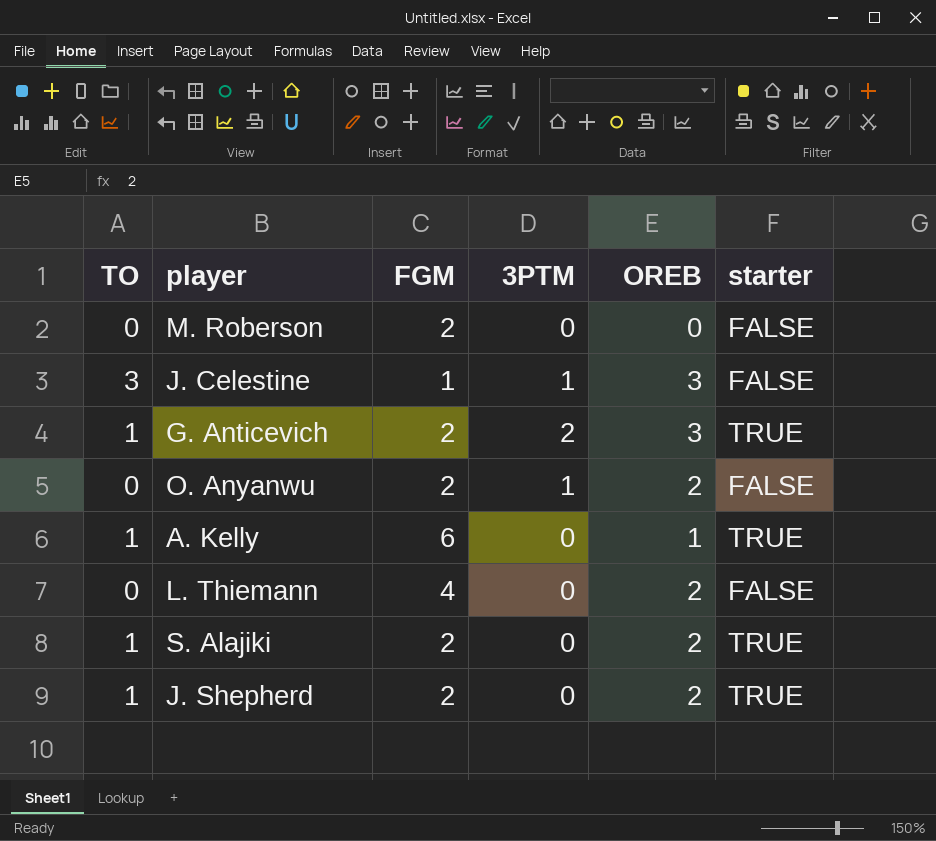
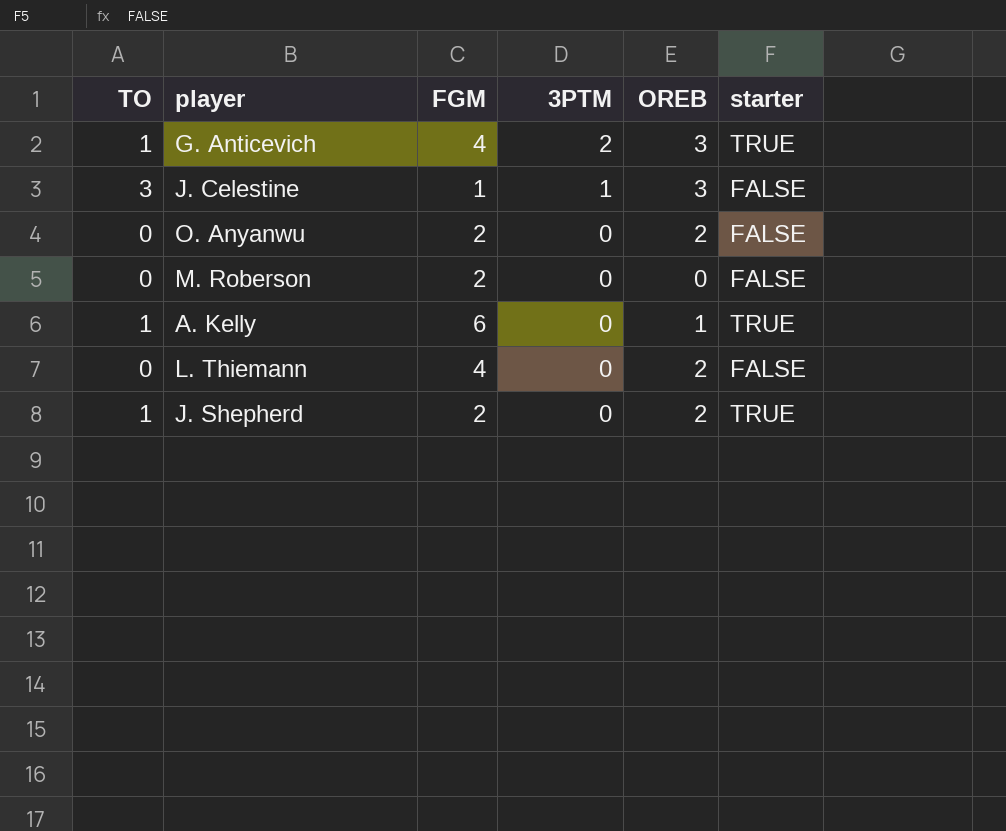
row order: none -> 3PTM descending
row S. Alajiki: 1 | 2 | 0 | 2 | TRUE -> none
G. Anticevich | FGM: 2 -> 4
O. Anyanwu | 3PTM: 1 -> 0

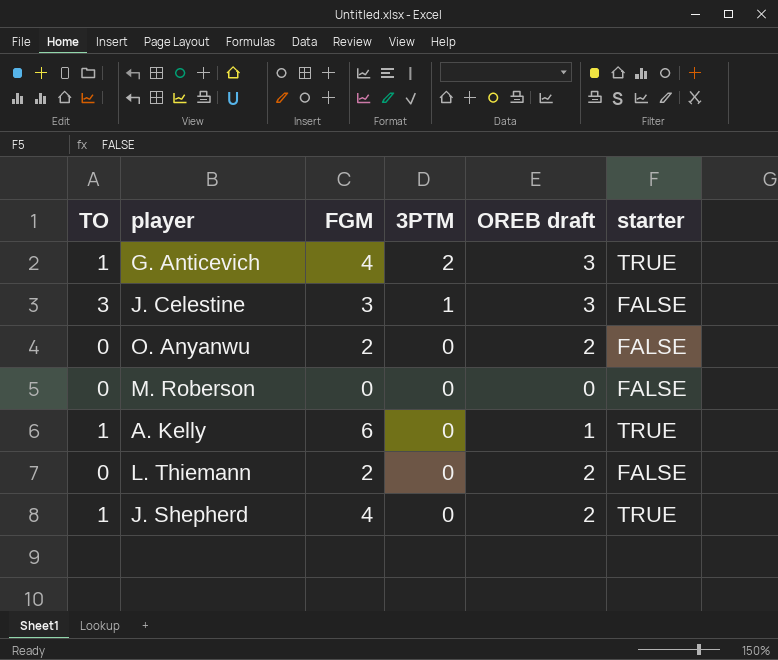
column name: OREB -> OREB draft
J. Celestine | FGM: 1 -> 3
M. Roberson | FGM: 2 -> 0
L. Thiemann | FGM: 4 -> 2
J. Shepherd | FGM: 2 -> 4

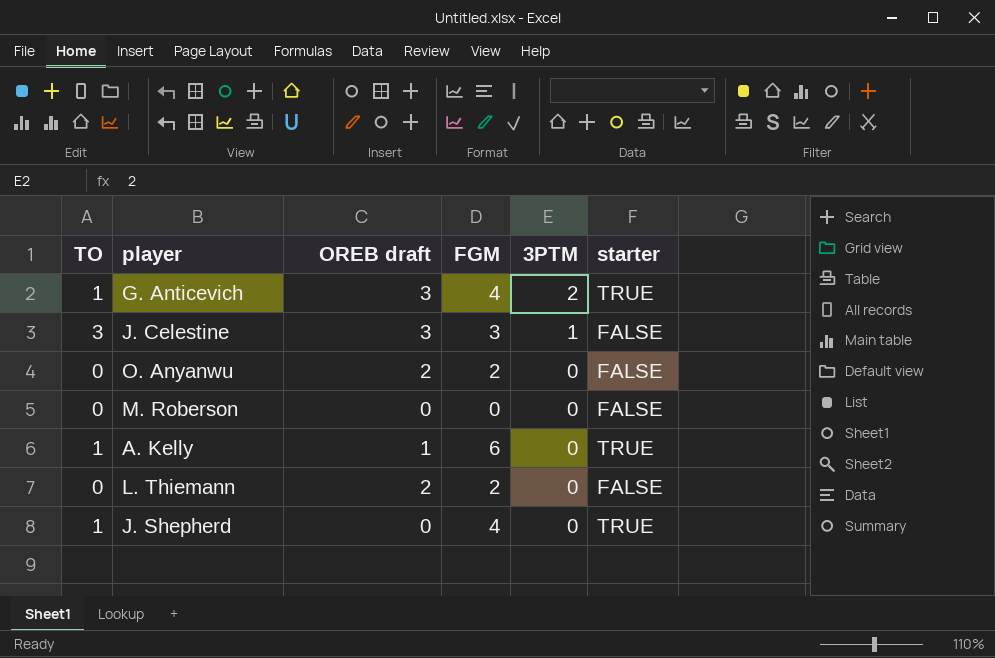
column OREB draft | position: 5 -> 3
J. Shepherd | OREB draft: 2 -> 0

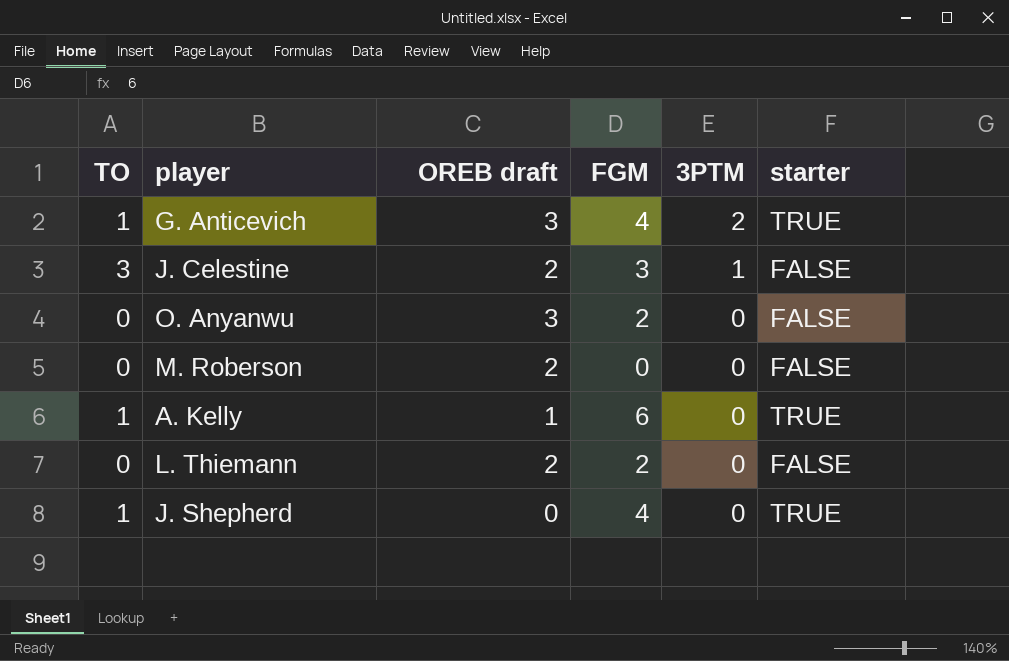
J. Celestine | OREB draft: 3 -> 2
O. Anyanwu | OREB draft: 2 -> 3
M. Roberson | OREB draft: 0 -> 2

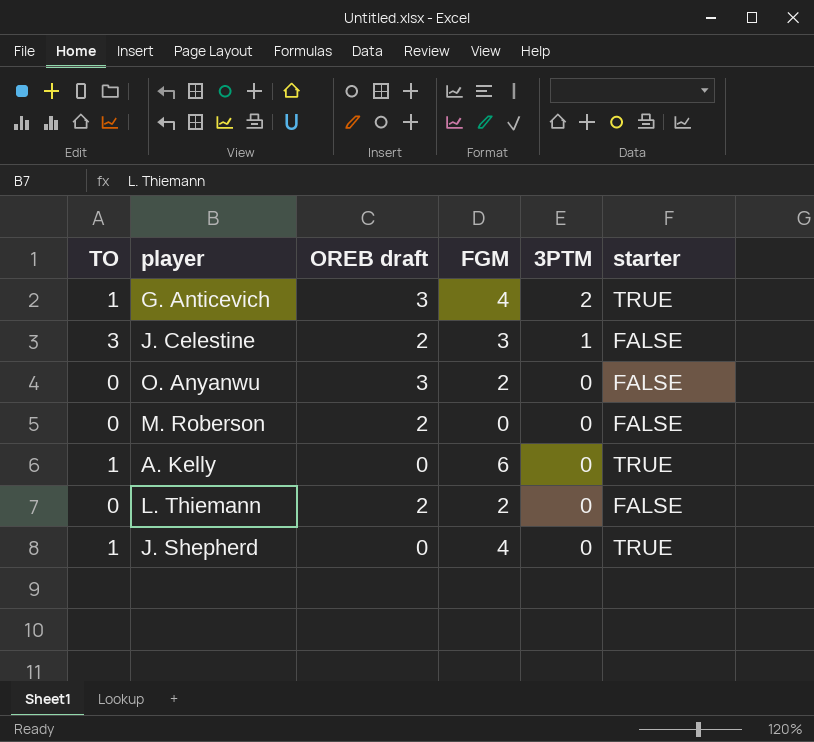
A. Kelly | OREB draft: 1 -> 0

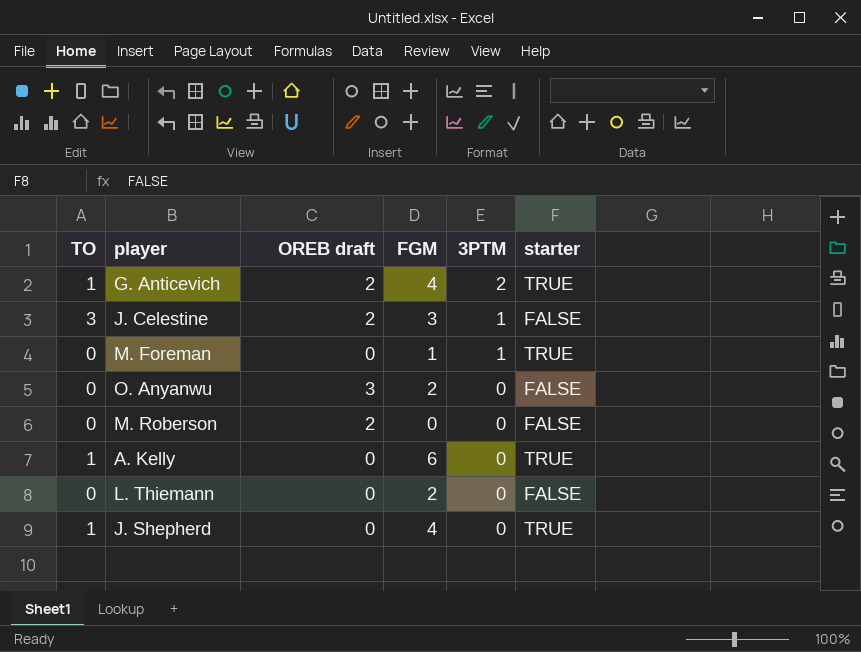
G. Anticevich | OREB draft: 3 -> 2
row M. Foreman: none -> 0 | 0 | 1 | 1 | TRUE
L. Thiemann | OREB draft: 2 -> 0

